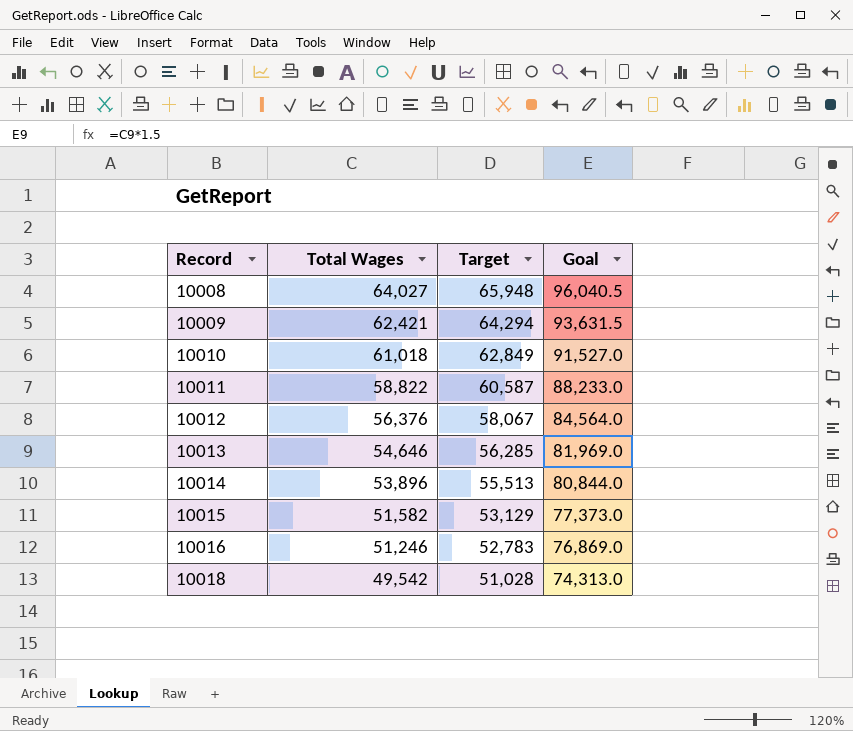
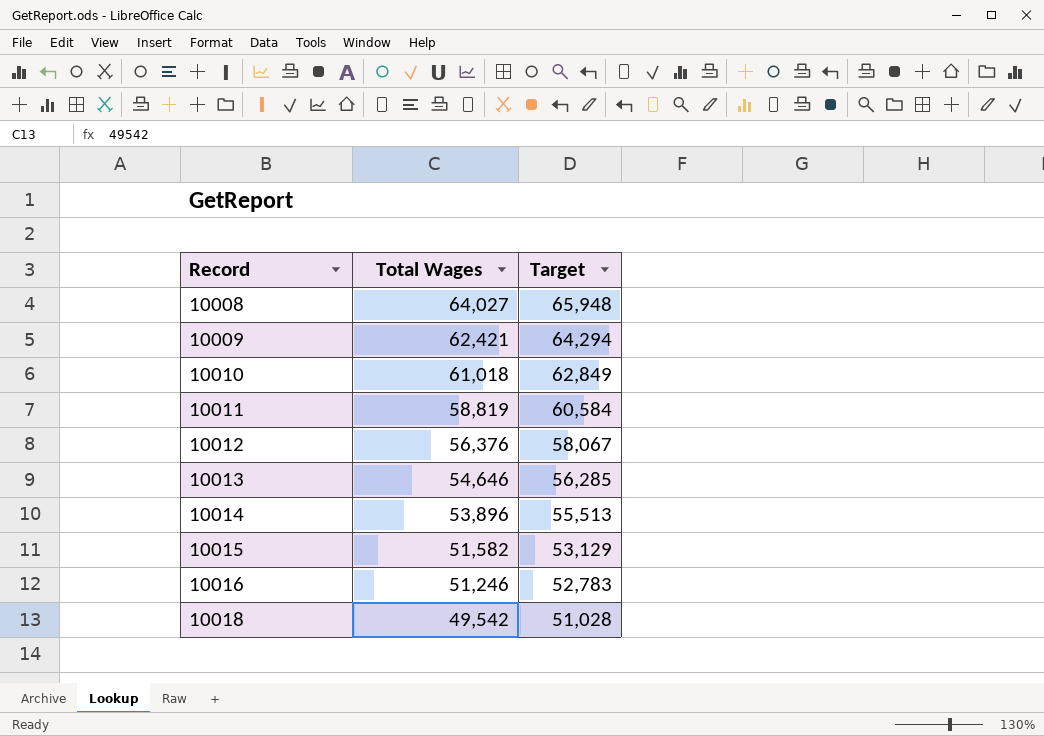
column Goal | formula: [Total Wages] * 1.5 -> none
10011 | Total Wages: 58,822 -> 58,819
10011 | Target: 60,587 -> 60,584

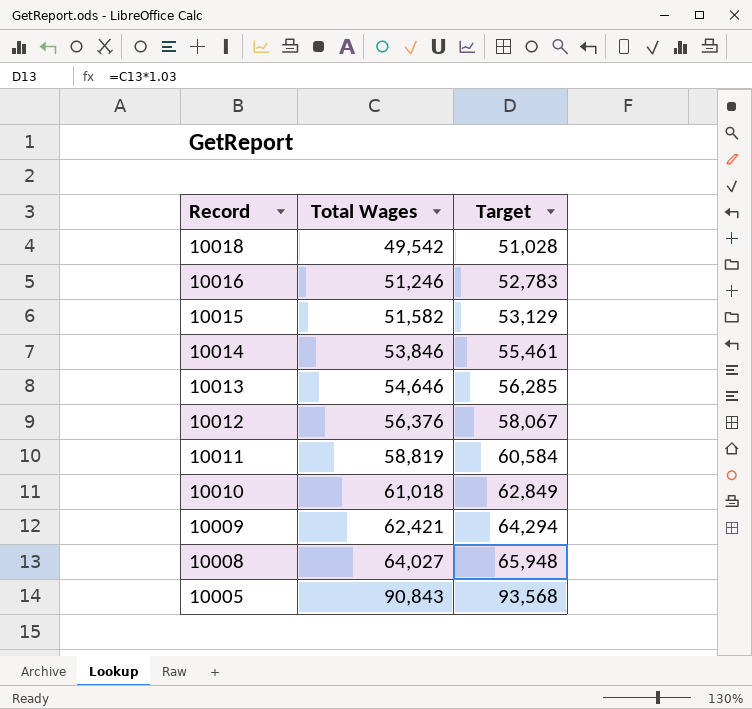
row order: Record ascending -> Record descending
10014 | Total Wages: 53,896 -> 53,846
10014 | Target: 55,513 -> 55,461
row 10005: none -> 90,843 | 93,568

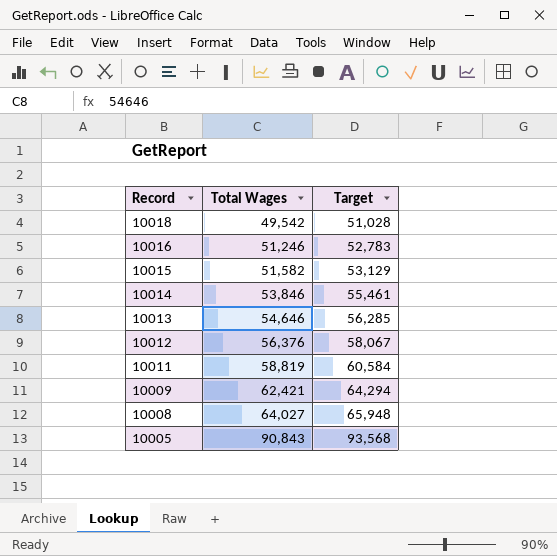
row 10010: 61,018 | 62,849 -> none

